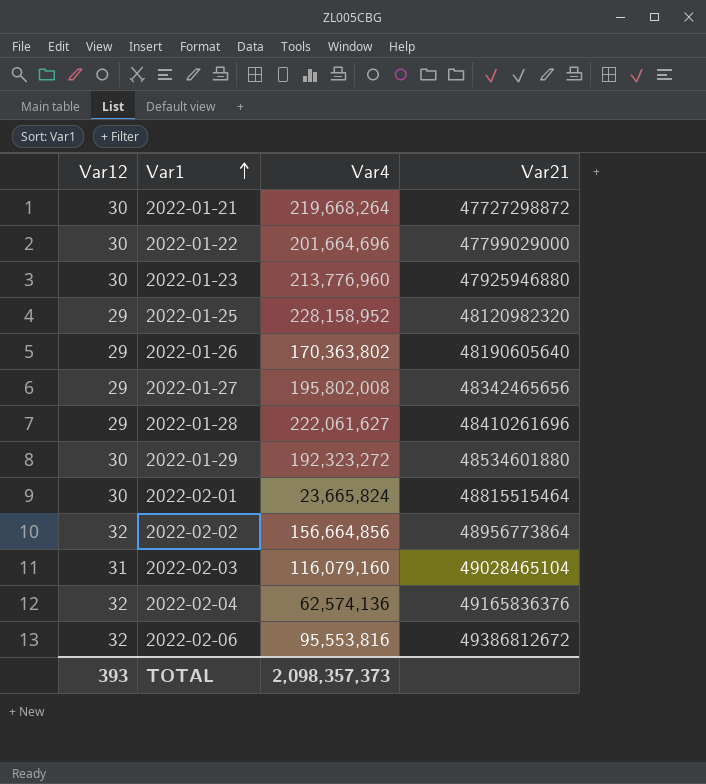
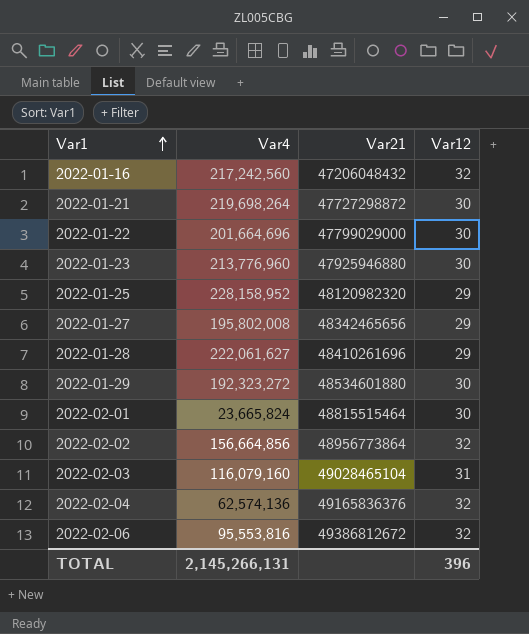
column Var12 | position: 1 -> 4
row 2022-01-26: 29 | 170,363,802 | 48190605640 -> none
row 2022-01-16: none -> 217,242,560 | 47206048432 | 32
2022-01-21 | Var4: 219,668,264 -> 219,698,264
TOTAL | Var4: 2,098,357,373 -> 2,145,266,131
TOTAL | Var12: 393 -> 396

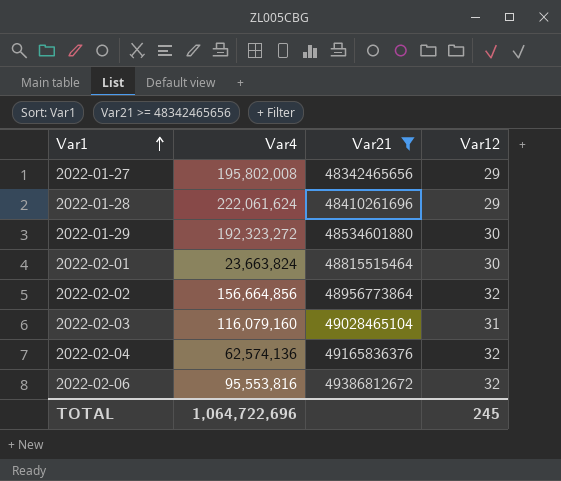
filter: none -> Var21 >= 48342465656
2022-01-28 | Var4: 222,061,627 -> 222,061,624
2022-02-01 | Var4: 23,665,824 -> 23,663,824
TOTAL | Var4: 2,145,266,131 -> 1,064,722,696
TOTAL | Var12: 396 -> 245

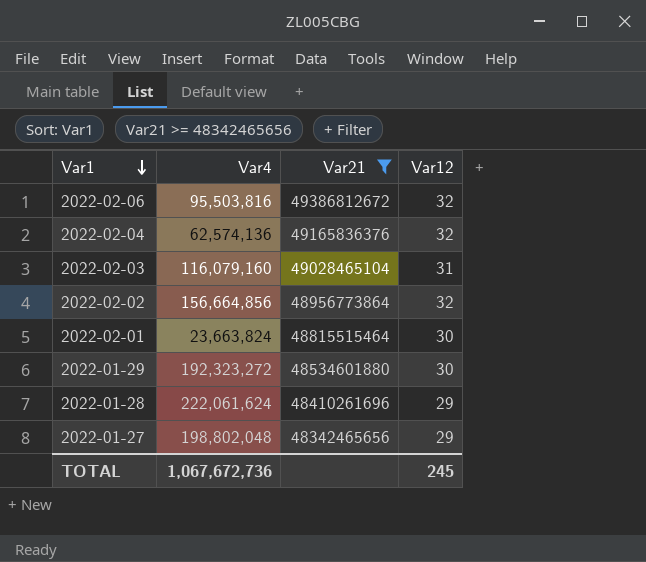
row order: Var1 ascending -> Var1 descending
2022-02-06 | Var4: 95,553,816 -> 95,503,816
2022-01-27 | Var4: 195,802,008 -> 198,802,048
TOTAL | Var4: 1,064,722,696 -> 1,067,672,736

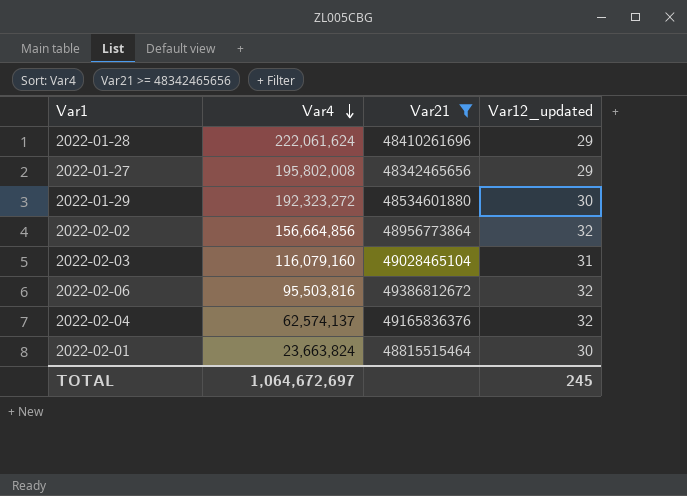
row order: Var1 descending -> Var4 descending
column name: Var12 -> Var12_updated
2022-01-27 | Var4: 198,802,048 -> 195,802,008
2022-02-04 | Var4: 62,574,136 -> 62,574,137
TOTAL | Var4: 1,067,672,736 -> 1,064,672,697

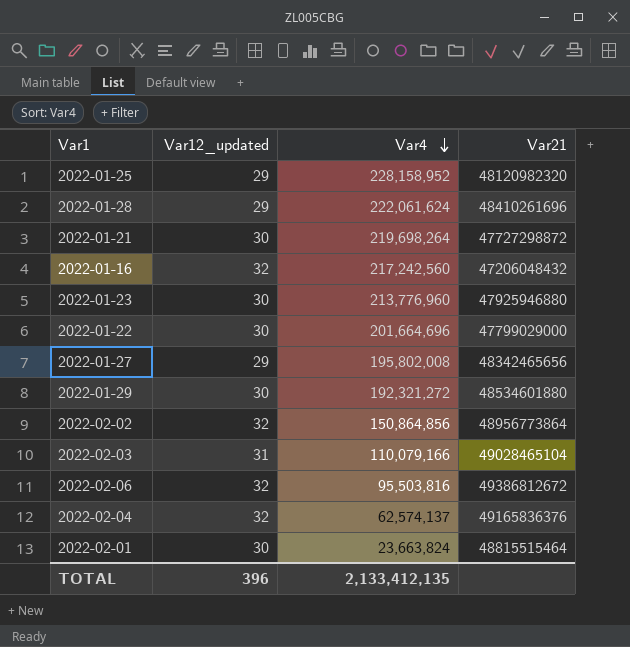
filter: Var21 >= 48342465656 -> none
column Var12_updated | position: 4 -> 2
2022-01-29 | Var4: 192,323,272 -> 192,321,272
2022-02-02 | Var4: 156,664,856 -> 150,864,856
2022-02-03 | Var4: 116,079,160 -> 110,079,166
TOTAL | Var12_updated: 245 -> 396
TOTAL | Var4: 1,064,672,697 -> 2,133,412,135

